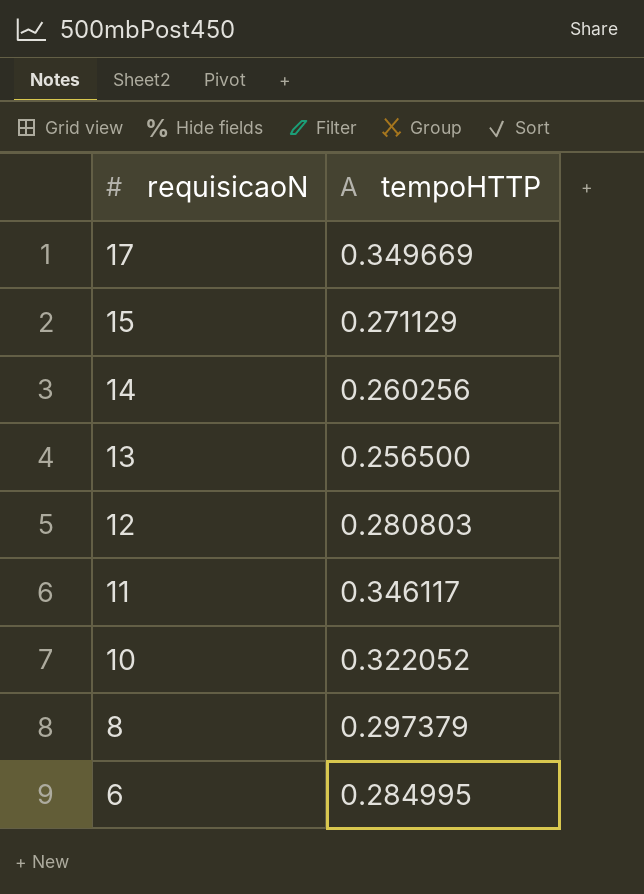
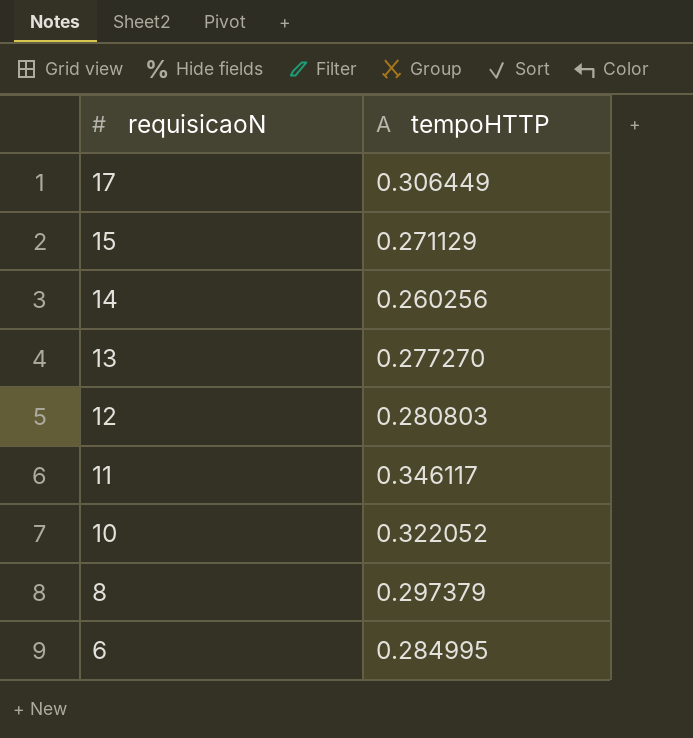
17 | tempoHTTP: 0.349669 -> 0.306449
13 | tempoHTTP: 0.256500 -> 0.277270

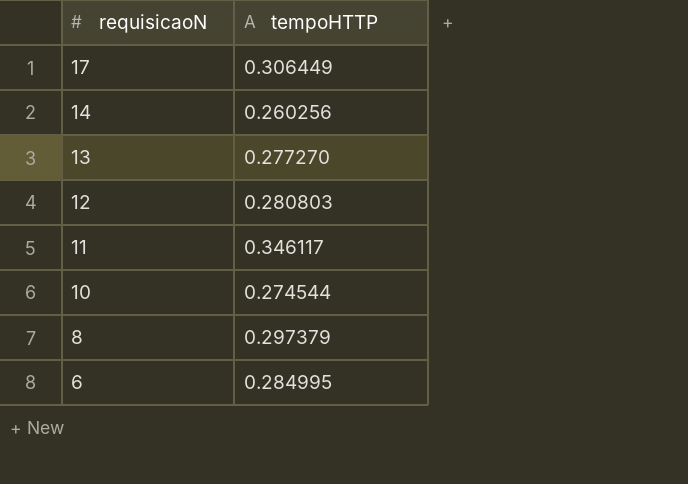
row 15: 0.271129 -> none
10 | tempoHTTP: 0.322052 -> 0.274544

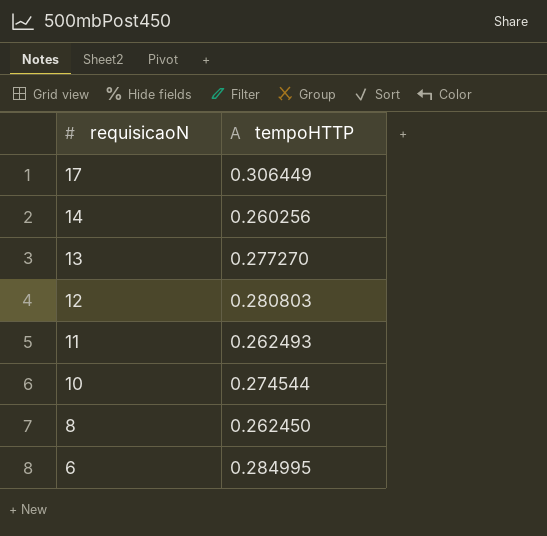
11 | tempoHTTP: 0.346117 -> 0.262493
8 | tempoHTTP: 0.297379 -> 0.262450

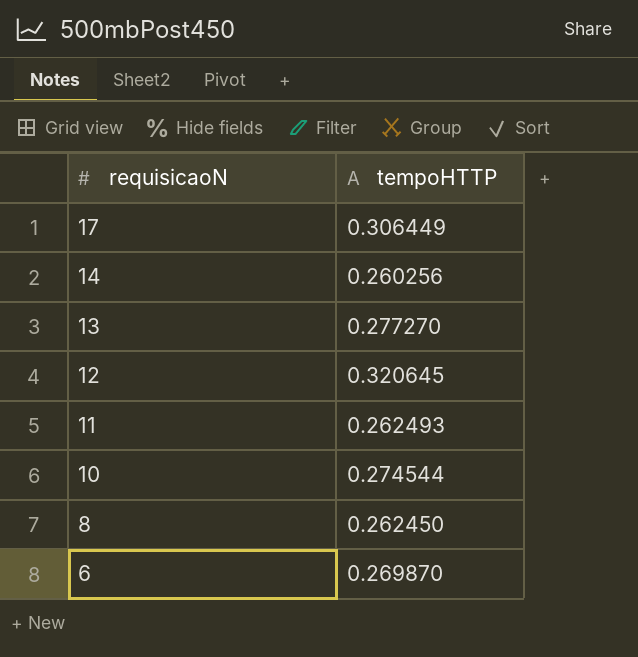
12 | tempoHTTP: 0.280803 -> 0.320645
6 | tempoHTTP: 0.284995 -> 0.269870

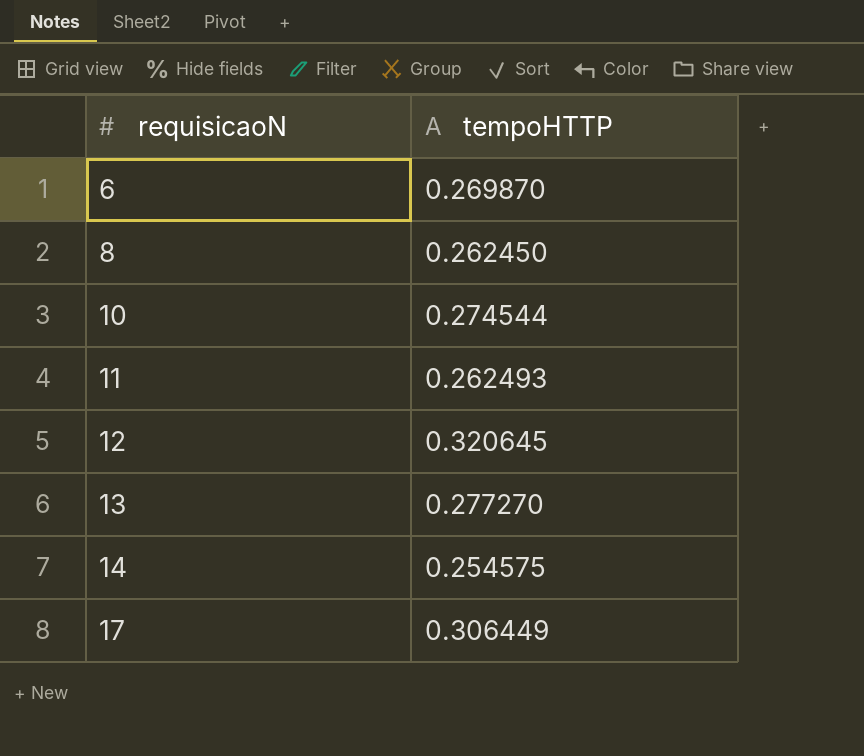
row order: requisicaoN descending -> requisicaoN ascending
14 | tempoHTTP: 0.260256 -> 0.254575

